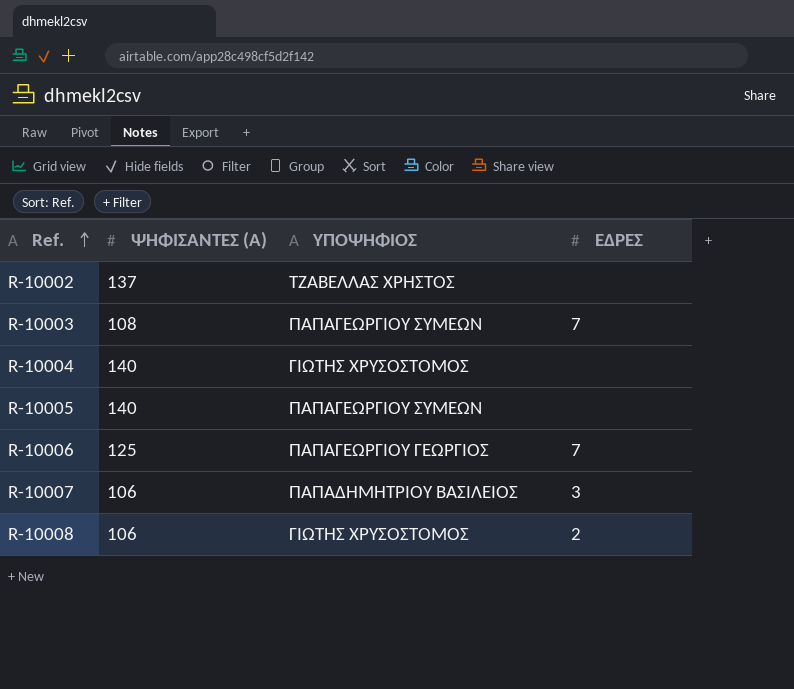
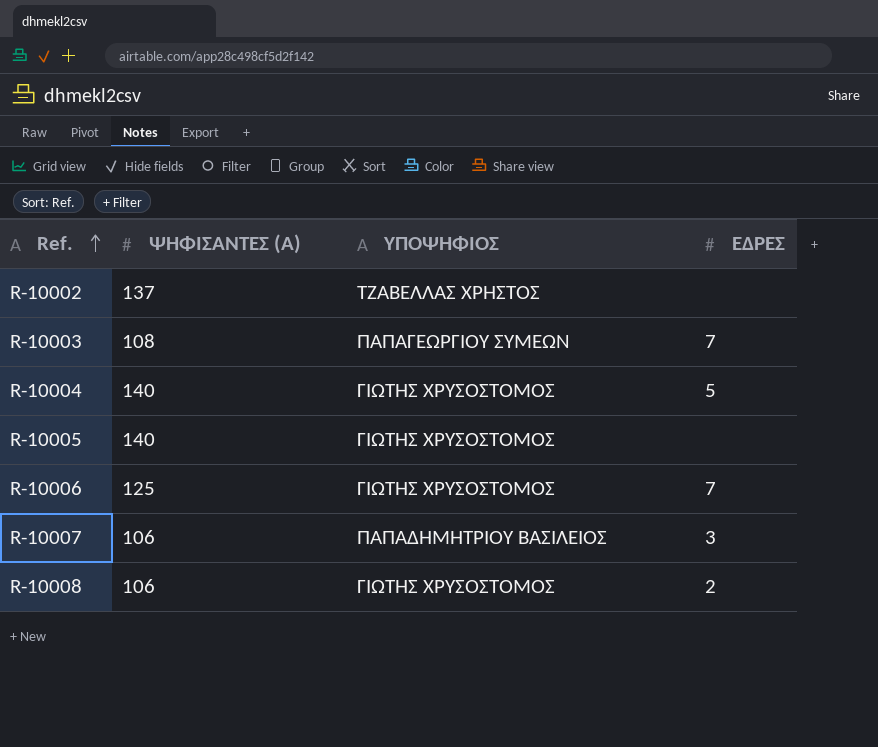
R-10004 | ΕΔΡΕΣ: none -> 5
R-10005 | ΥΠΟΨΗΦΙΟΣ: ΠΑΠΑΓΕΩΡΓΙΟΥ ΣΥΜΕΩΝ -> ΓΙΩΤΗΣ ΧΡΥΣΟΣΤΟΜΟΣ
R-10006 | ΥΠΟΨΗΦΙΟΣ: ΠΑΠΑΓΕΩΡΓΙΟΥ ΓΕΩΡΓΙΟΣ -> ΓΙΩΤΗΣ ΧΡΥΣΟΣΤΟΜΟΣ

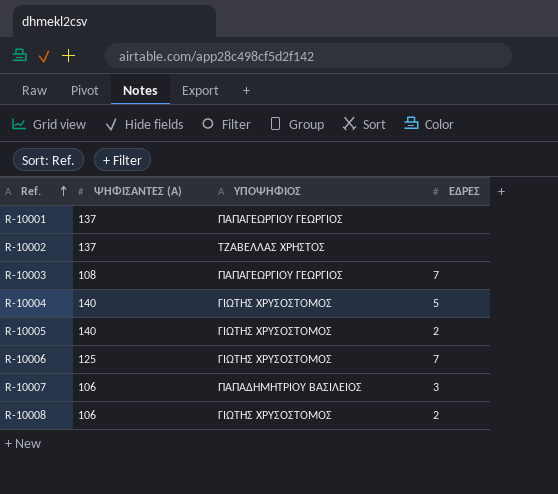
row R-10001: none -> 137 | ΠΑΠΑΓΕΩΡΓΙΟΥ ΓΕΩΡΓΙΟΣ | none
R-10003 | ΥΠΟΨΗΦΙΟΣ: ΠΑΠΑΓΕΩΡΓΙΟΥ ΣΥΜΕΩΝ -> ΠΑΠΑΓΕΩΡΓΙΟΥ ΓΕΩΡΓΙΟΣ
R-10005 | ΕΔΡΕΣ: none -> 2

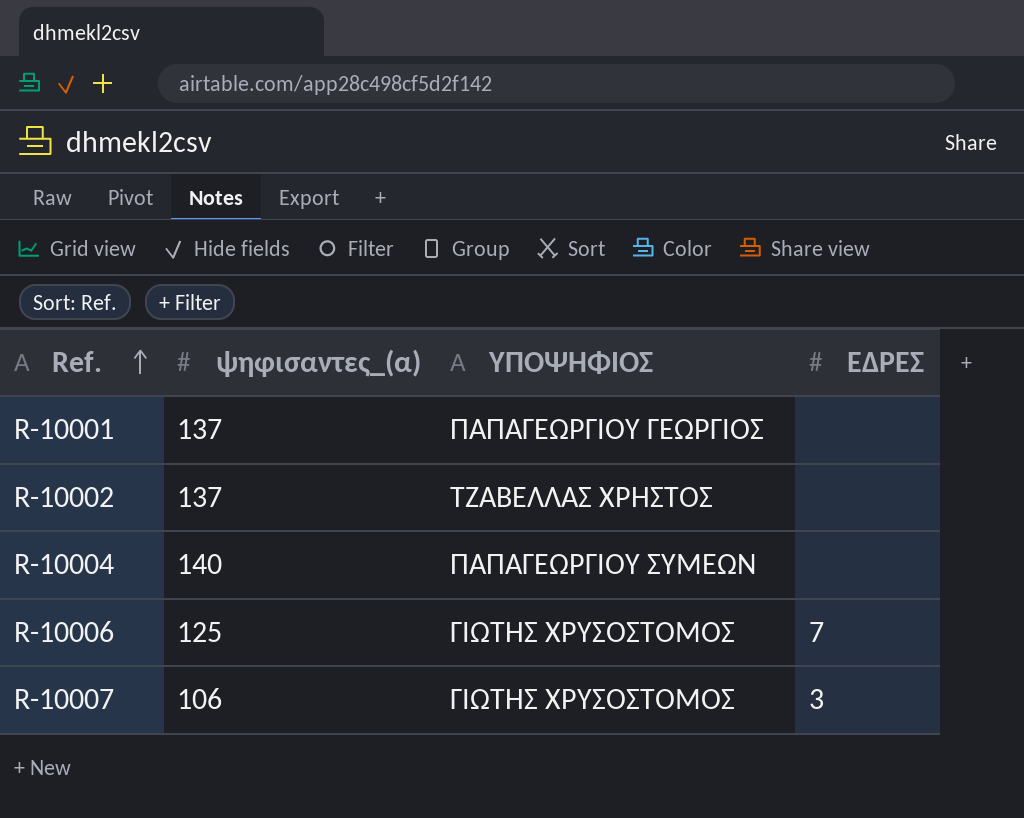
column name: ΨΗΦΙΣΑΝΤΕΣ (Α) -> ψηφισαντες_(α)
row R-10003: 108 | ΠΑΠΑΓΕΩΡΓΙΟΥ ΓΕΩΡΓΙΟΣ | 7 -> none
row R-10005: 140 | ΓΙΩΤΗΣ ΧΡΥΣΟΣΤΟΜΟΣ | 2 -> none
row R-10008: 106 | ΓΙΩΤΗΣ ΧΡΥΣΟΣΤΟΜΟΣ | 2 -> none
R-10004 | ΥΠΟΨΗΦΙΟΣ: ΓΙΩΤΗΣ ΧΡΥΣΟΣΤΟΜΟΣ -> ΠΑΠΑΓΕΩΡΓΙΟΥ ΣΥΜΕΩΝ
R-10004 | ΕΔΡΕΣ: 5 -> none
R-10007 | ΥΠΟΨΗΦΙΟΣ: ΠΑΠΑΔΗΜΗΤΡΙΟΥ ΒΑΣΙΛΕΙΟΣ -> ΓΙΩΤΗΣ ΧΡΥΣΟΣΤΟΜΟΣ

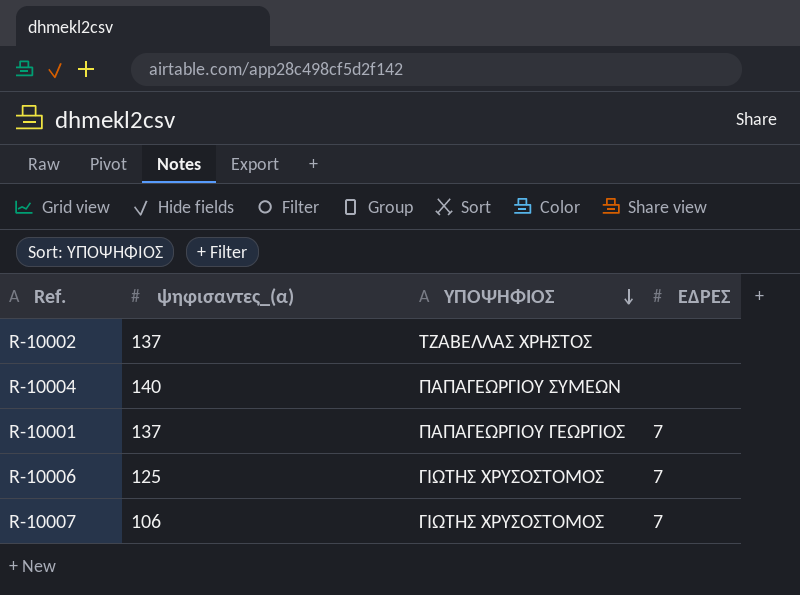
row order: Ref. ascending -> ΥΠΟΨΗΦΙΟΣ descending
R-10001 | ΕΔΡΕΣ: none -> 7
R-10007 | ΕΔΡΕΣ: 3 -> 7

